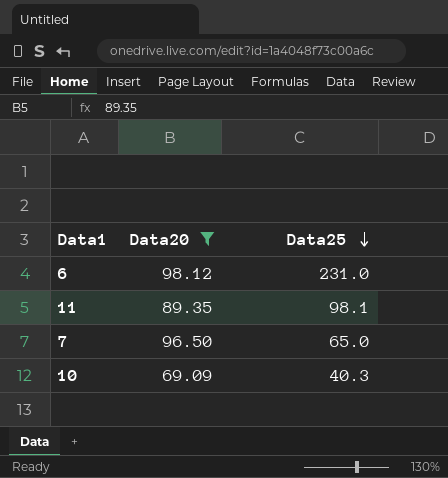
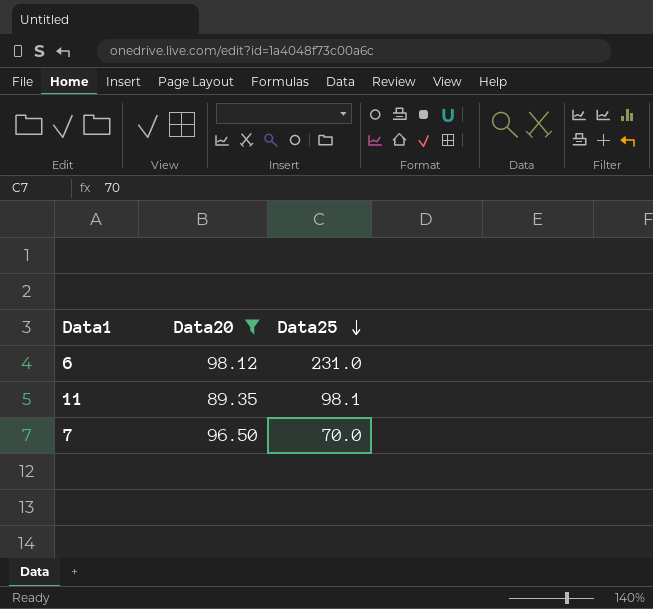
row 10: 69.09 | 40.3 -> none
7 | Data25: 65.0 -> 70.0

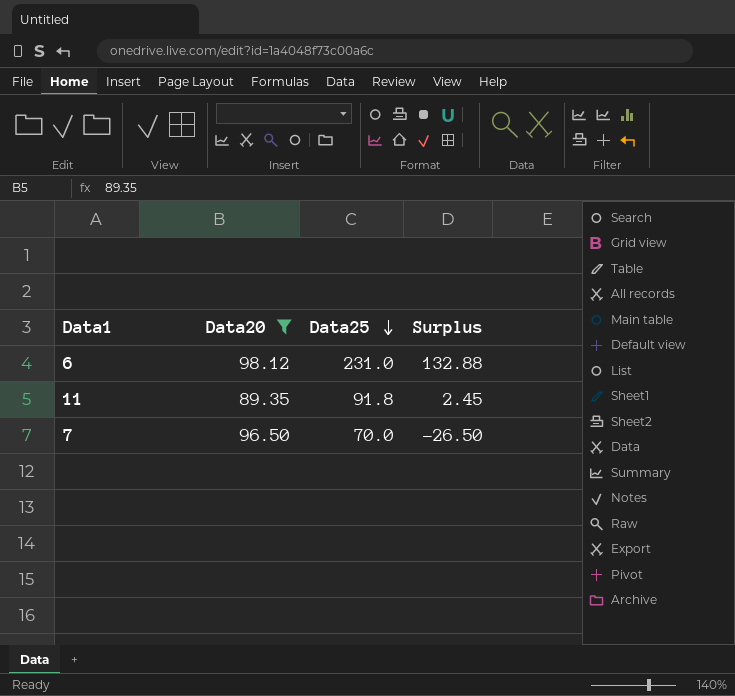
column Surplus | formula: none -> [Data25] - [Data20]
11 | Data25: 98.1 -> 91.8

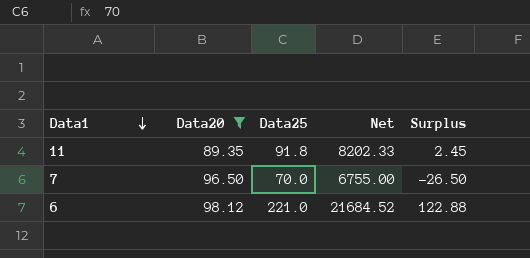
row order: Data25 descending -> Data1 descending
column Net | formula: none -> [Data20] * [Data25]
6 | Data25: 231.0 -> 221.0
6 | Surplus: 132.88 -> 122.88

